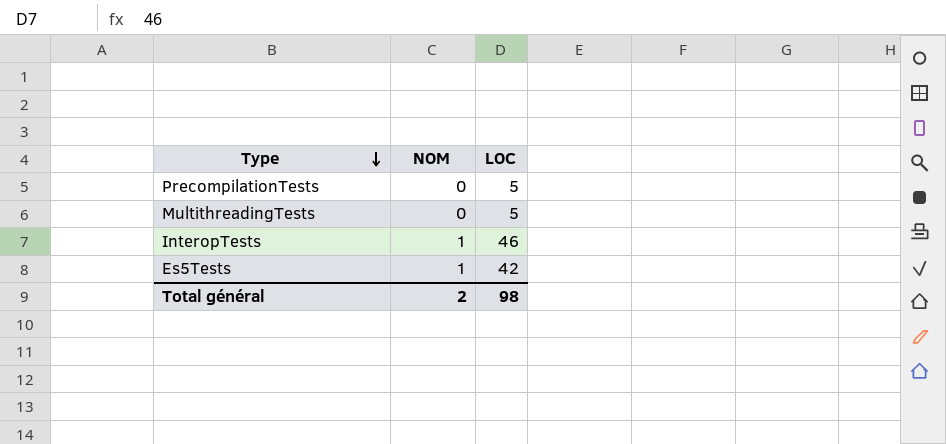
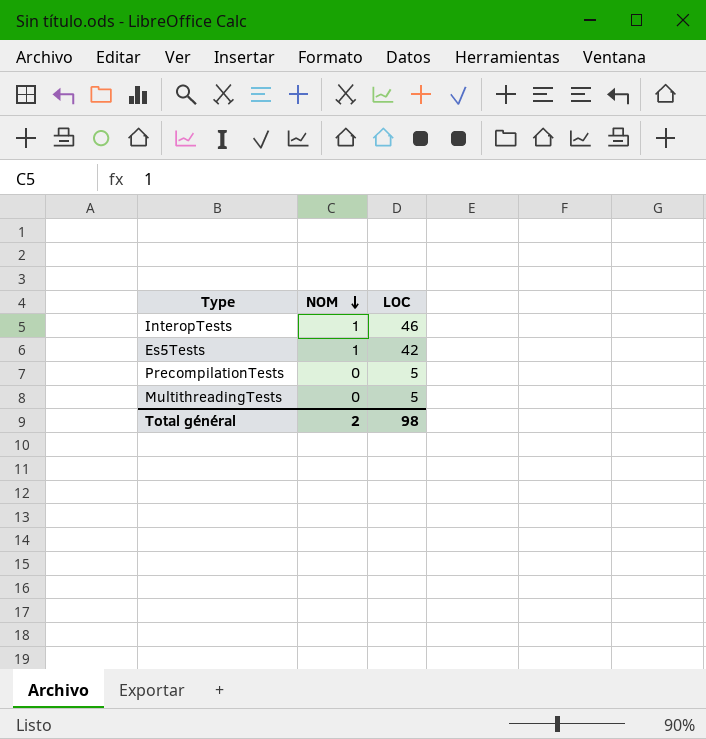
row order: Type descending -> NOM descending

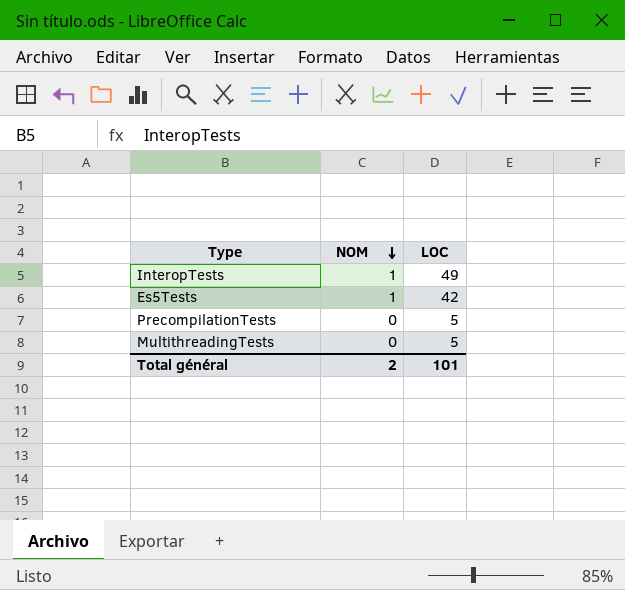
InteropTests | LOC: 46 -> 49
Total général | LOC: 98 -> 101

